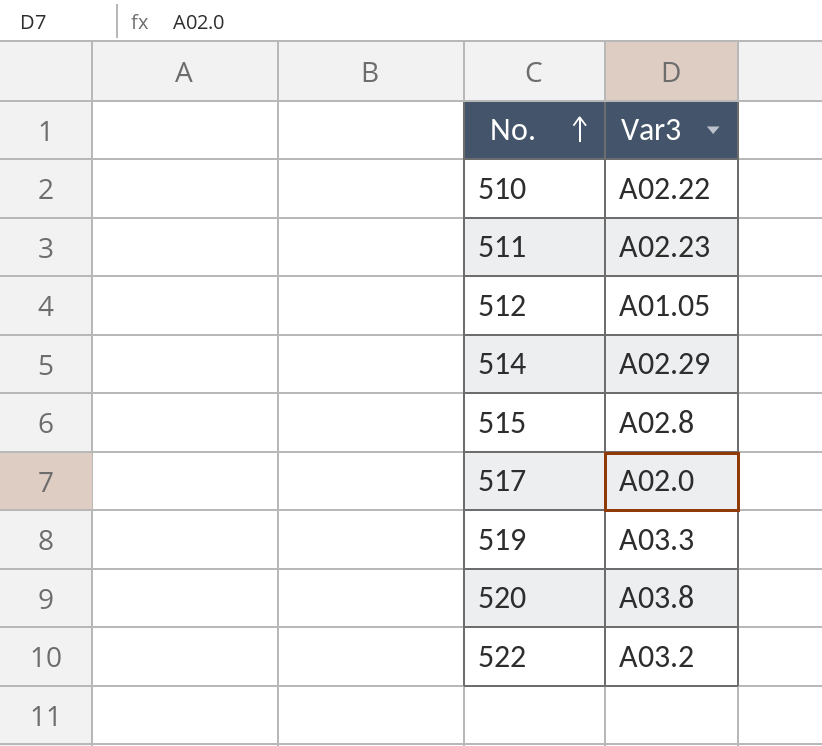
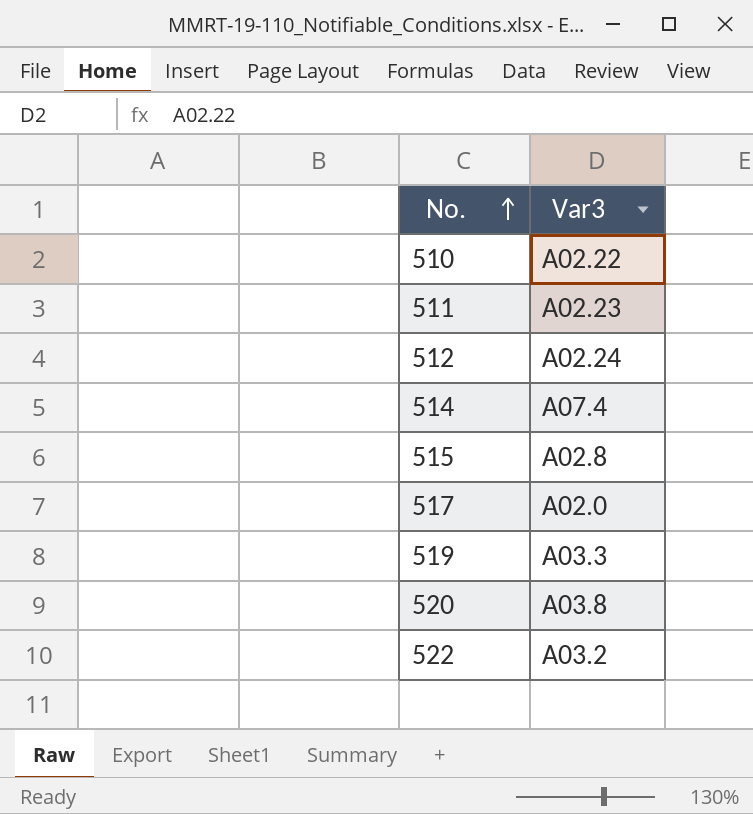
512 | Var3: A01.05 -> A02.24
514 | Var3: A02.29 -> A07.4

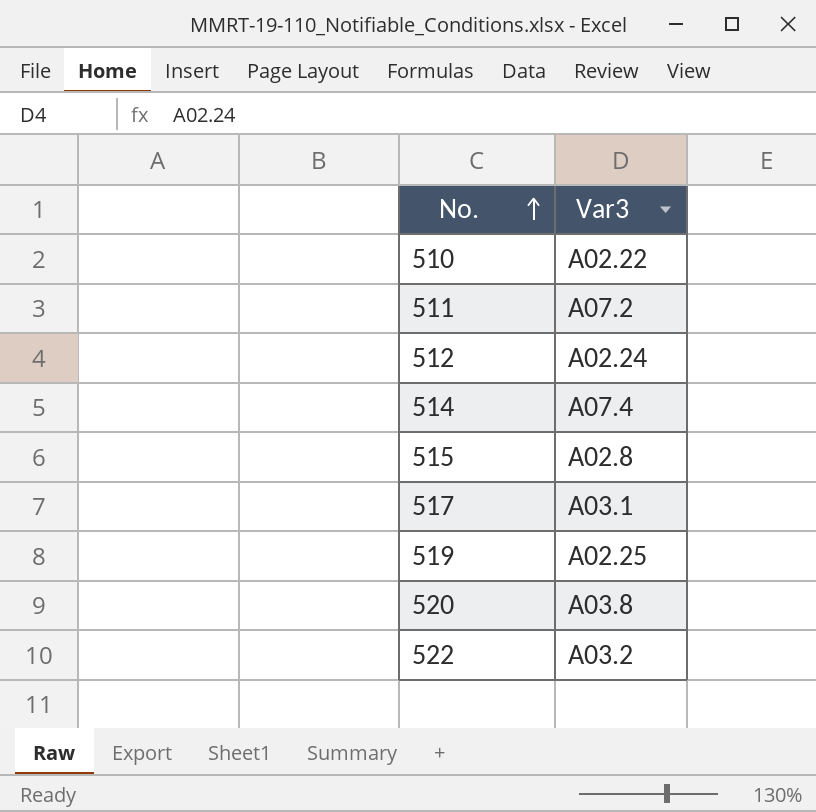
511 | Var3: A02.23 -> A07.2
517 | Var3: A02.0 -> A03.1
519 | Var3: A03.3 -> A02.25

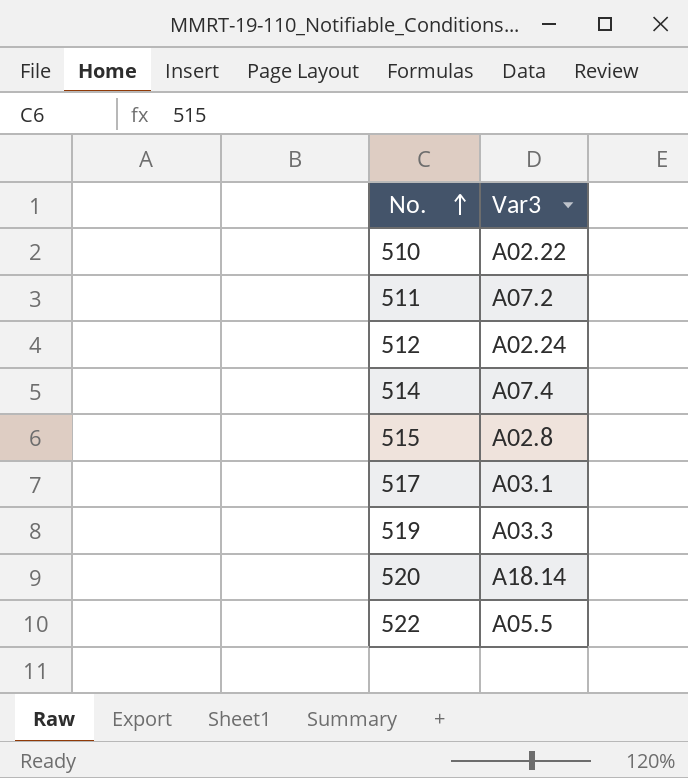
519 | Var3: A02.25 -> A03.3
520 | Var3: A03.8 -> A18.14
522 | Var3: A03.2 -> A05.5

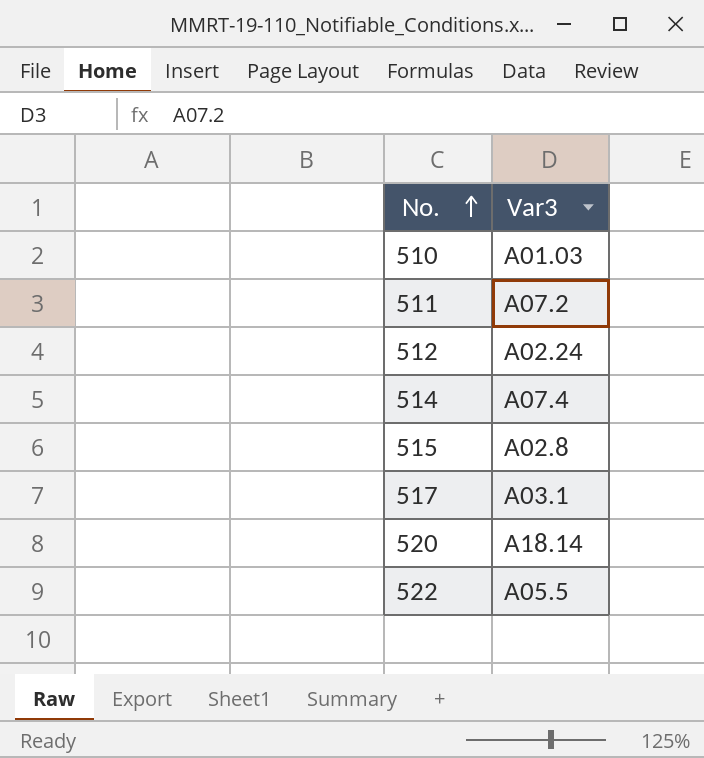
row 519: A03.3 -> none
510 | Var3: A02.22 -> A01.03

